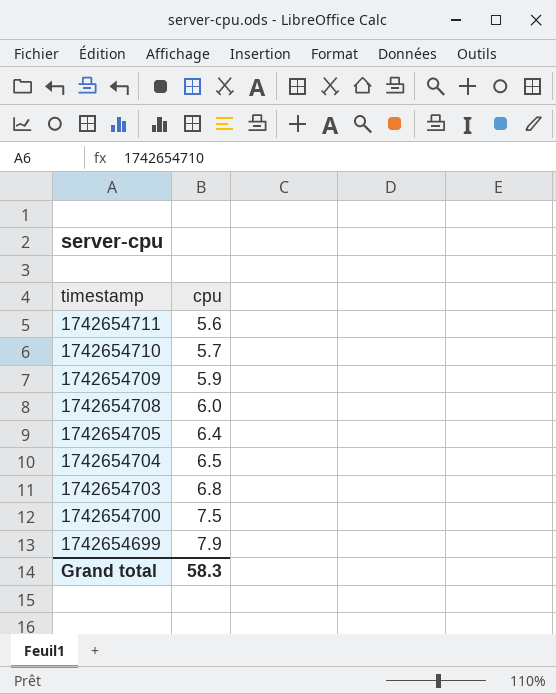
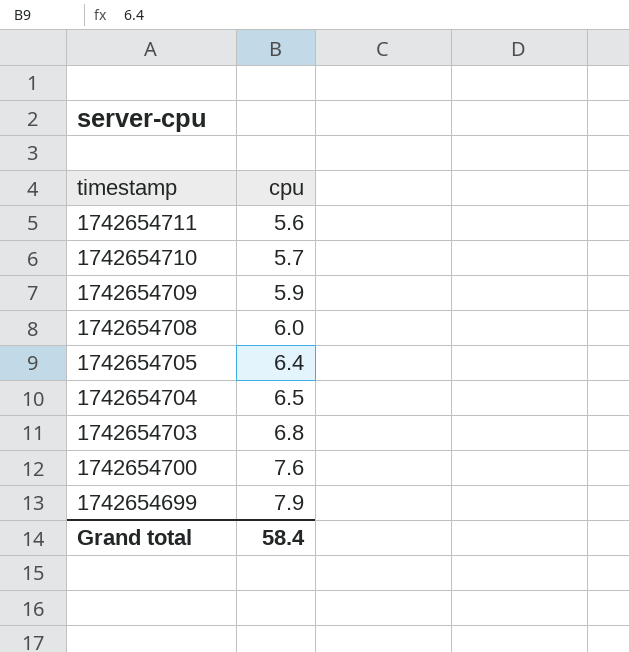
1742654700 | cpu: 7.5 -> 7.6
Grand total | cpu: 58.3 -> 58.4

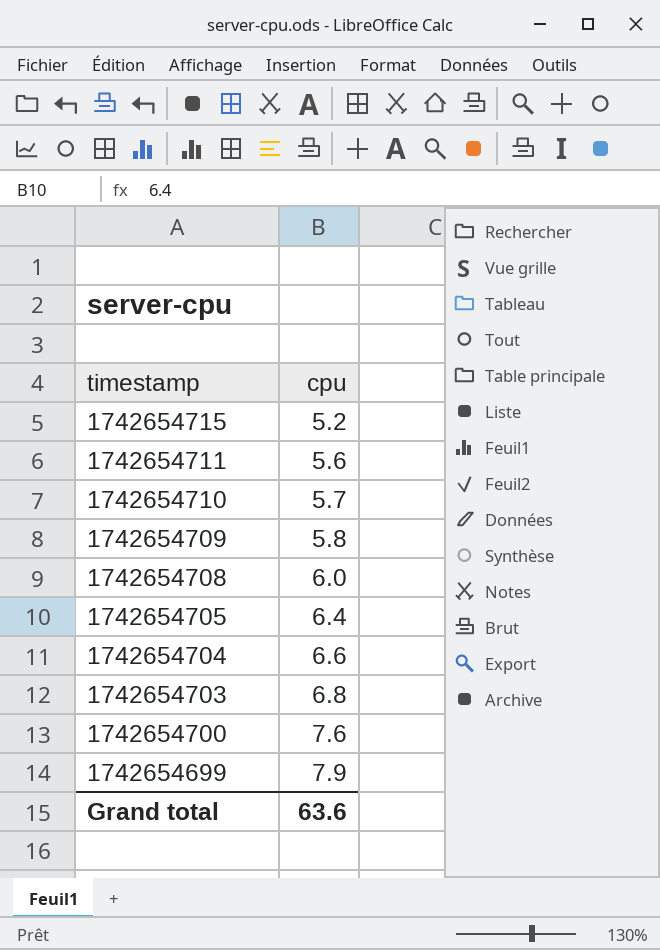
row 1742654715: none -> 5.2
1742654709 | cpu: 5.9 -> 5.8
1742654704 | cpu: 6.5 -> 6.6
Grand total | cpu: 58.4 -> 63.6

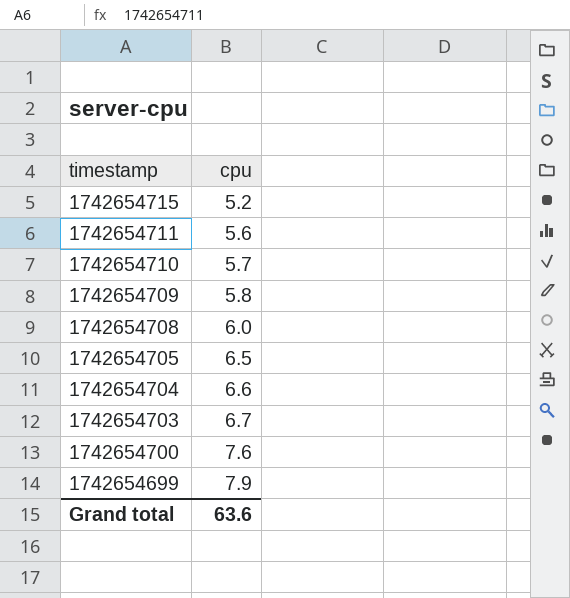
1742654705 | cpu: 6.4 -> 6.5
1742654703 | cpu: 6.8 -> 6.7

